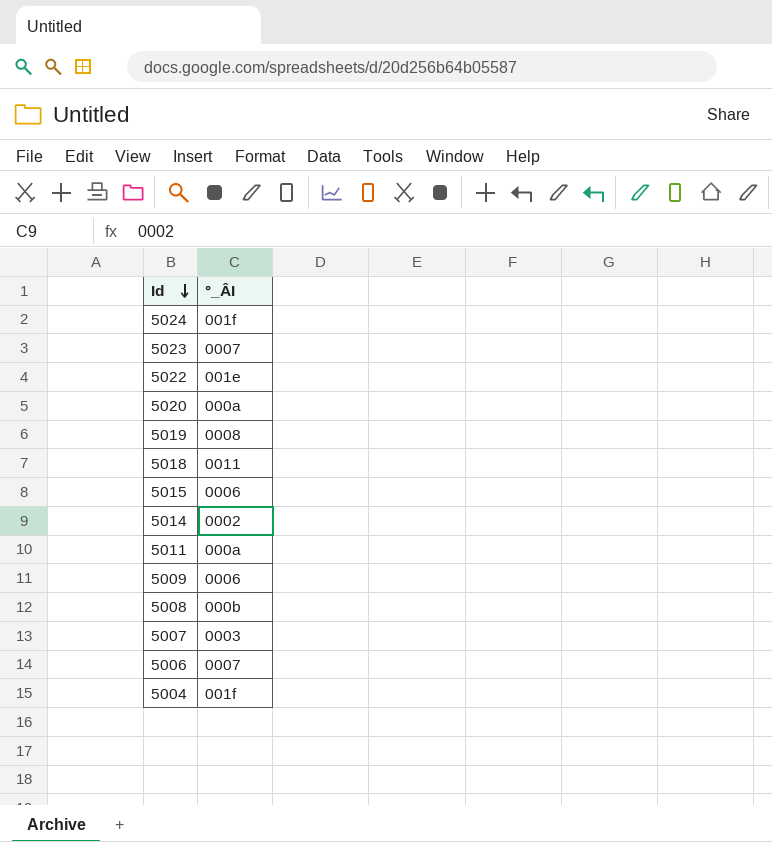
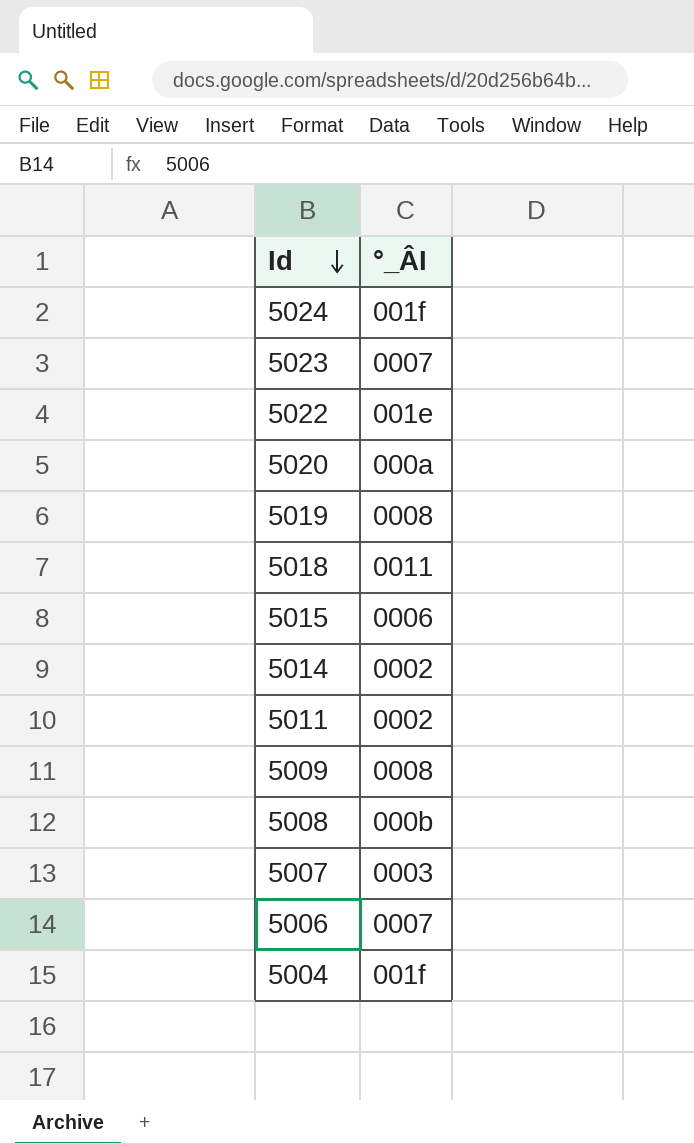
5011 | °_ÂI: 000a -> 0002
5009 | °_ÂI: 0006 -> 0008

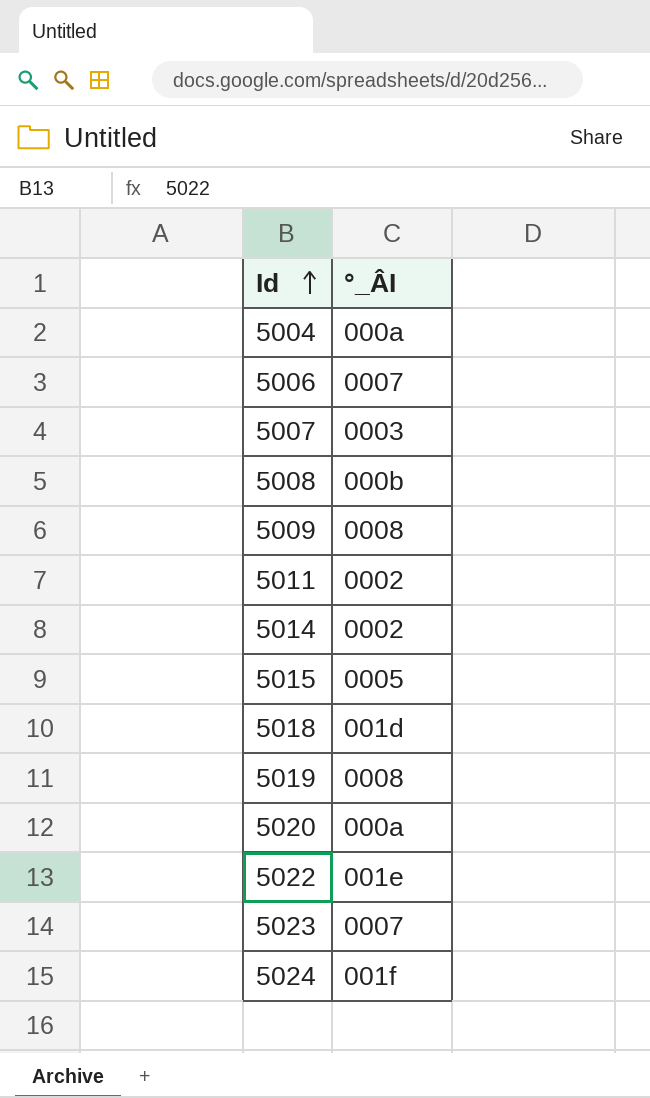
row order: Id descending -> Id ascending
5004 | °_ÂI: 001f -> 000a
5015 | °_ÂI: 0006 -> 0005
5018 | °_ÂI: 0011 -> 001d

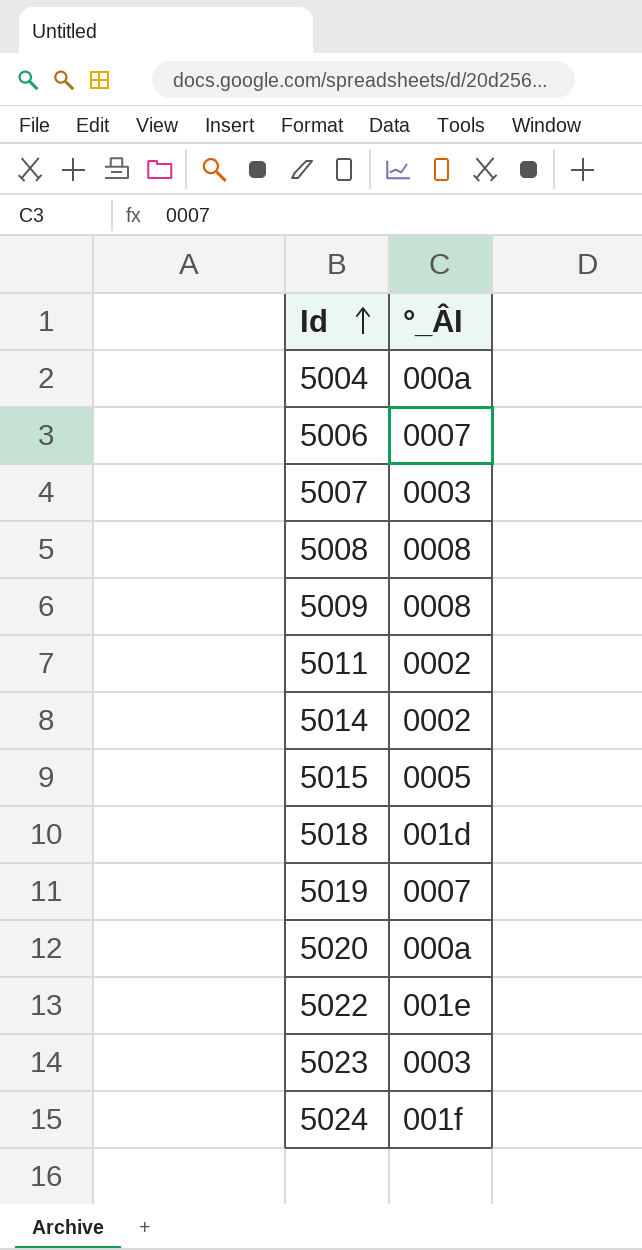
5008 | °_ÂI: 000b -> 0008
5019 | °_ÂI: 0008 -> 0007
5023 | °_ÂI: 0007 -> 0003

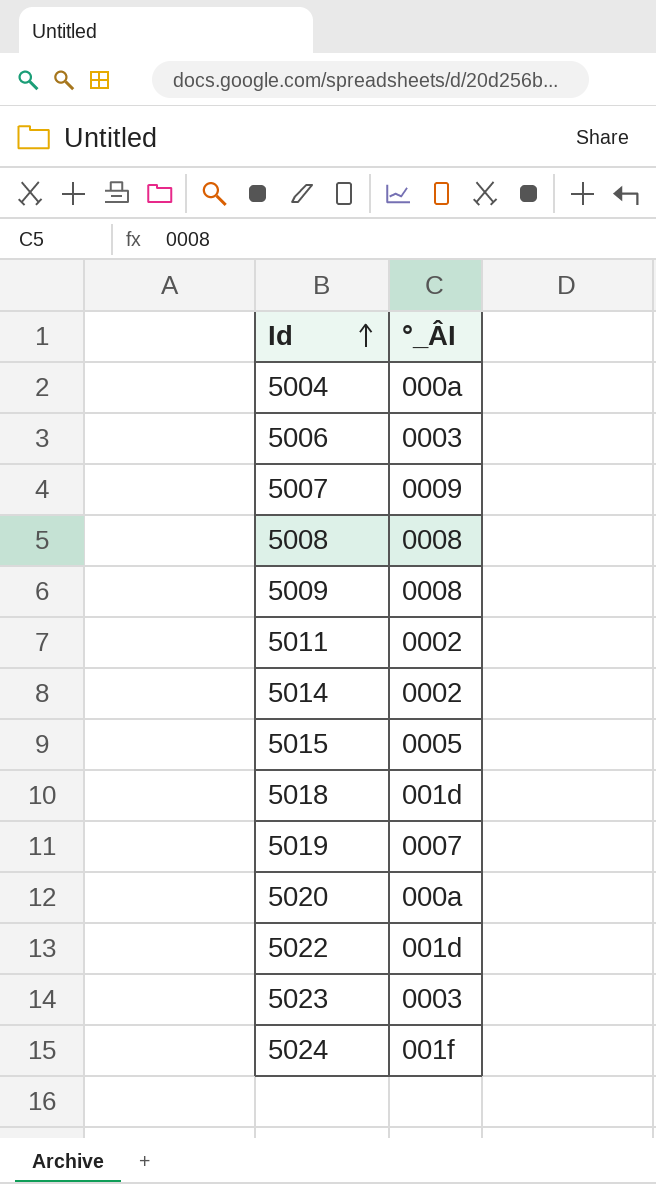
5006 | °_ÂI: 0007 -> 0003
5007 | °_ÂI: 0003 -> 0009
5022 | °_ÂI: 001e -> 001d

